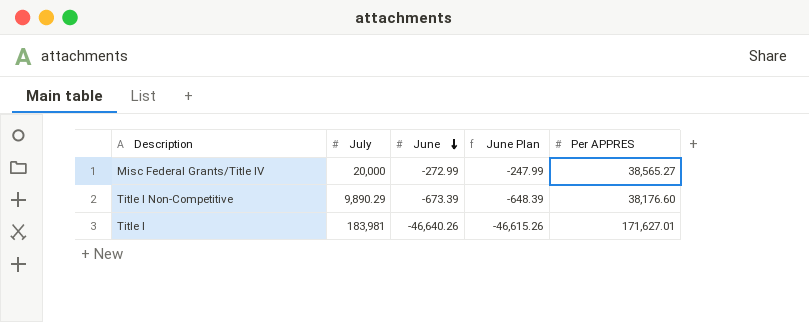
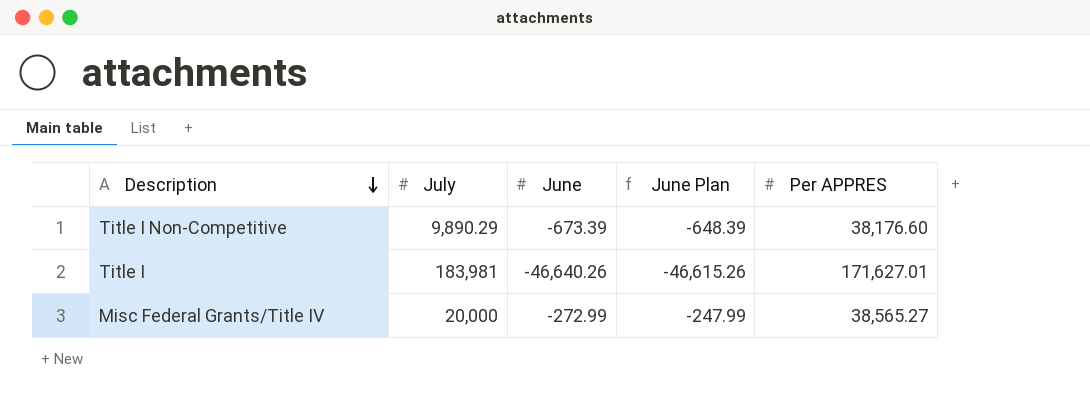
row order: June descending -> Description descending

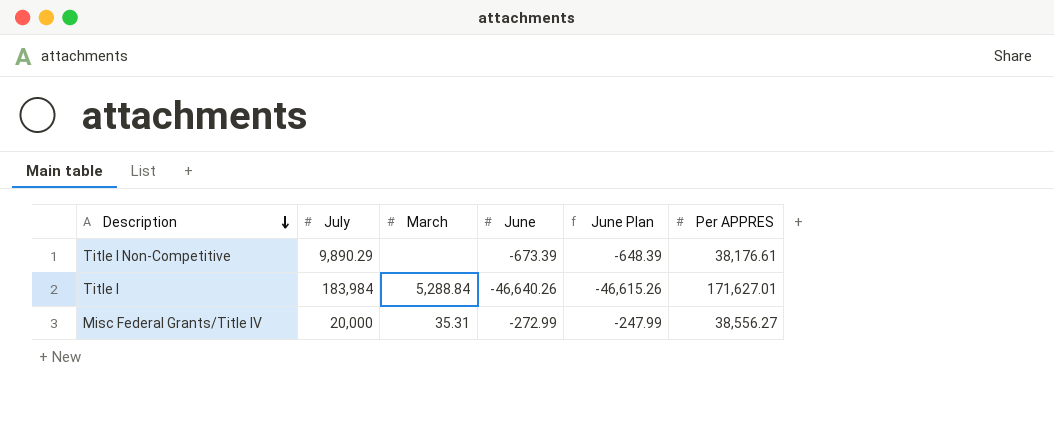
column March | position: none -> 3
Title I Non-Competitive | Per APPRES: 38,176.60 -> 38,176.61
Title I | July: 183,981 -> 183,984
Misc Federal Grants/Title IV | Per APPRES: 38,565.27 -> 38,556.27

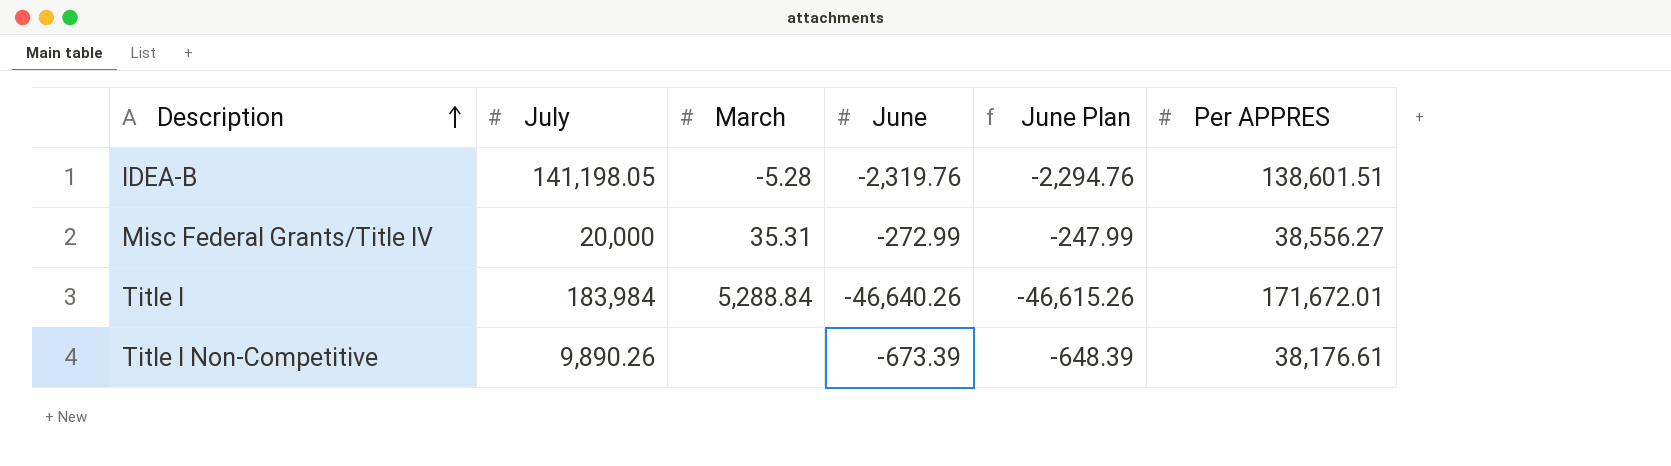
row order: Description descending -> Description ascending
row IDEA-B: none -> 141,198.05 | -5.28 | -2,319.76 | -2,294.76 | 138,601.51
Title I | Per APPRES: 171,627.01 -> 171,672.01
Title I Non-Competitive | July: 9,890.29 -> 9,890.26

